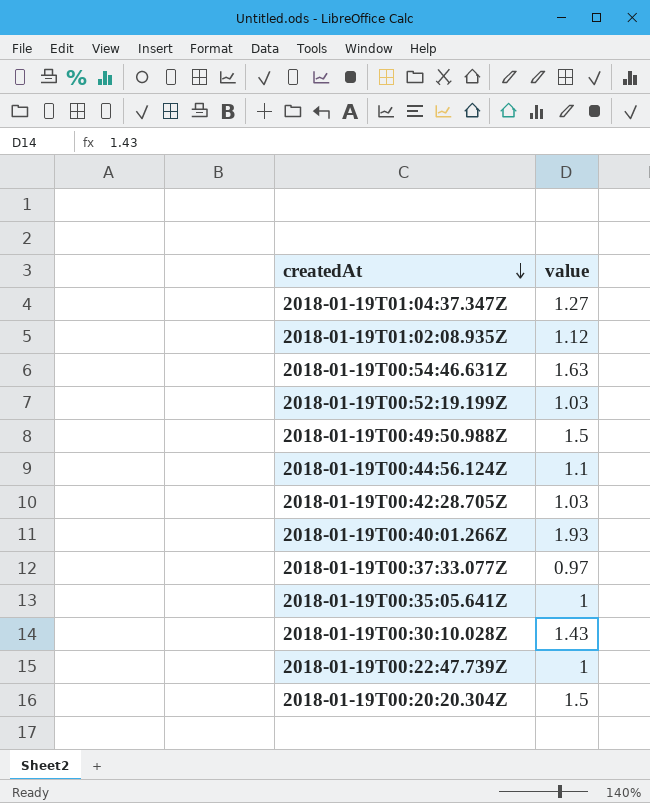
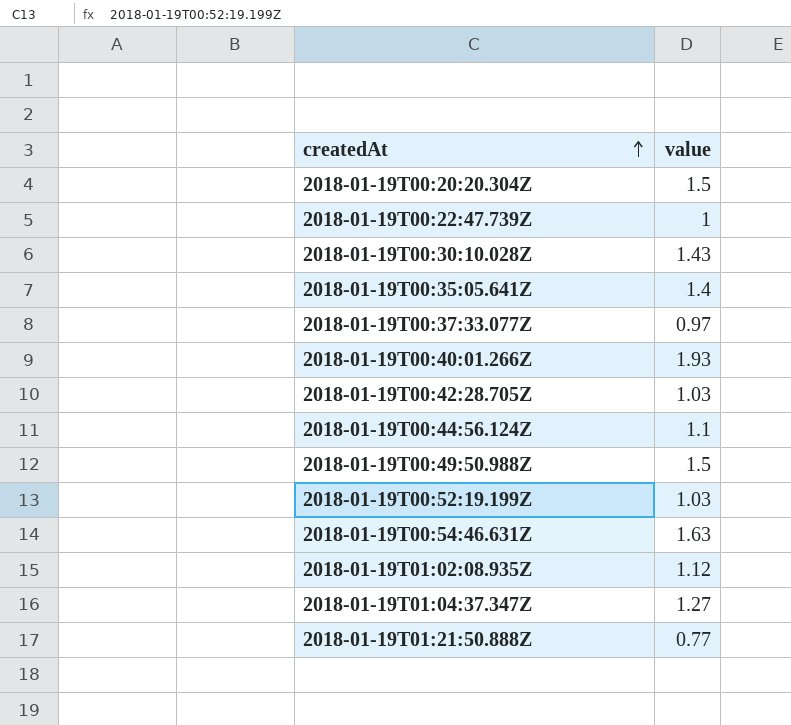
row order: createdAt descending -> createdAt ascending
2018-01-19T00:35:05.641Z | value: 1 -> 1.4
row 2018-01-19T01:21:50.888Z: none -> 0.77

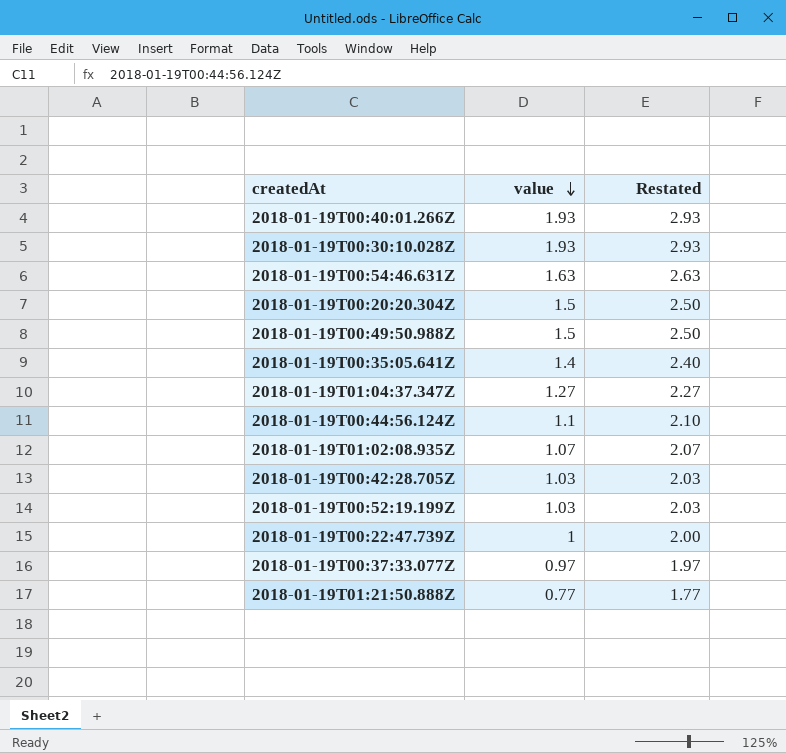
row order: createdAt ascending -> value descending
column Restated | formula: none -> [value] + 1
2018-01-19T00:30:10.028Z | value: 1.43 -> 1.93
2018-01-19T01:02:08.935Z | value: 1.12 -> 1.07

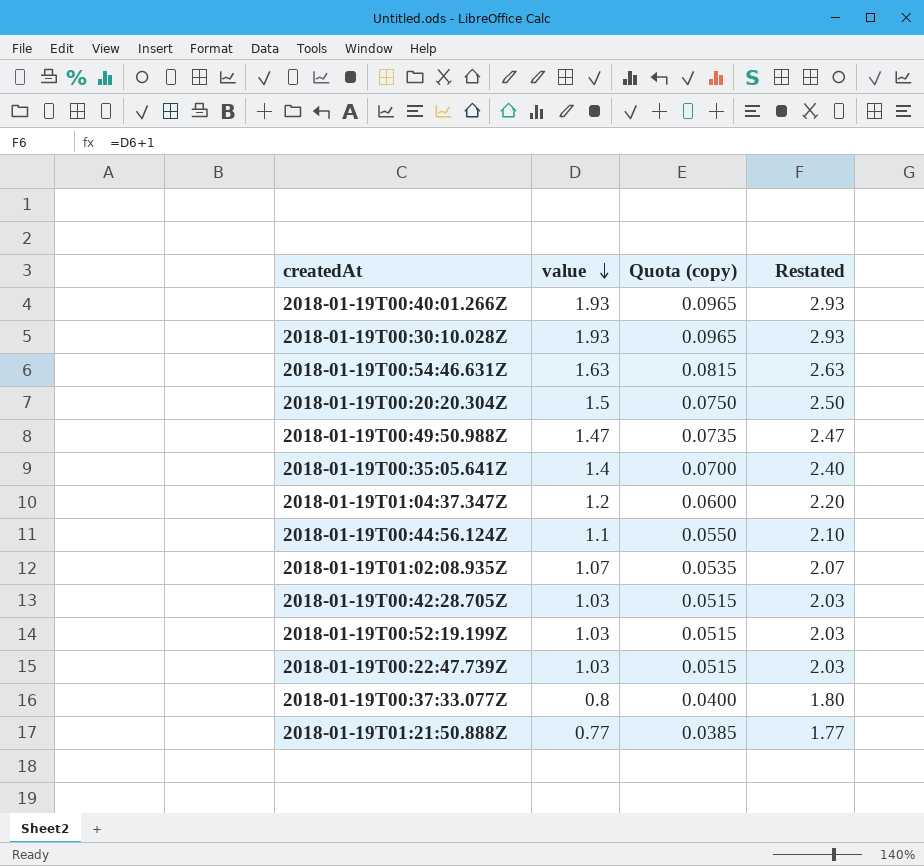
column Quota (copy) | formula: none -> [value] * 0.05
2018-01-19T00:49:50.988Z | value: 1.5 -> 1.47
2018-01-19T00:49:50.988Z | Restated: 2.50 -> 2.47
2018-01-19T01:04:37.347Z | value: 1.27 -> 1.2
2018-01-19T01:04:37.347Z | Restated: 2.27 -> 2.20
2018-01-19T00:22:47.739Z | value: 1 -> 1.03
2018-01-19T00:22:47.739Z | Restated: 2.00 -> 2.03
2018-01-19T00:37:33.077Z | value: 0.97 -> 0.8
2018-01-19T00:37:33.077Z | Restated: 1.97 -> 1.80

